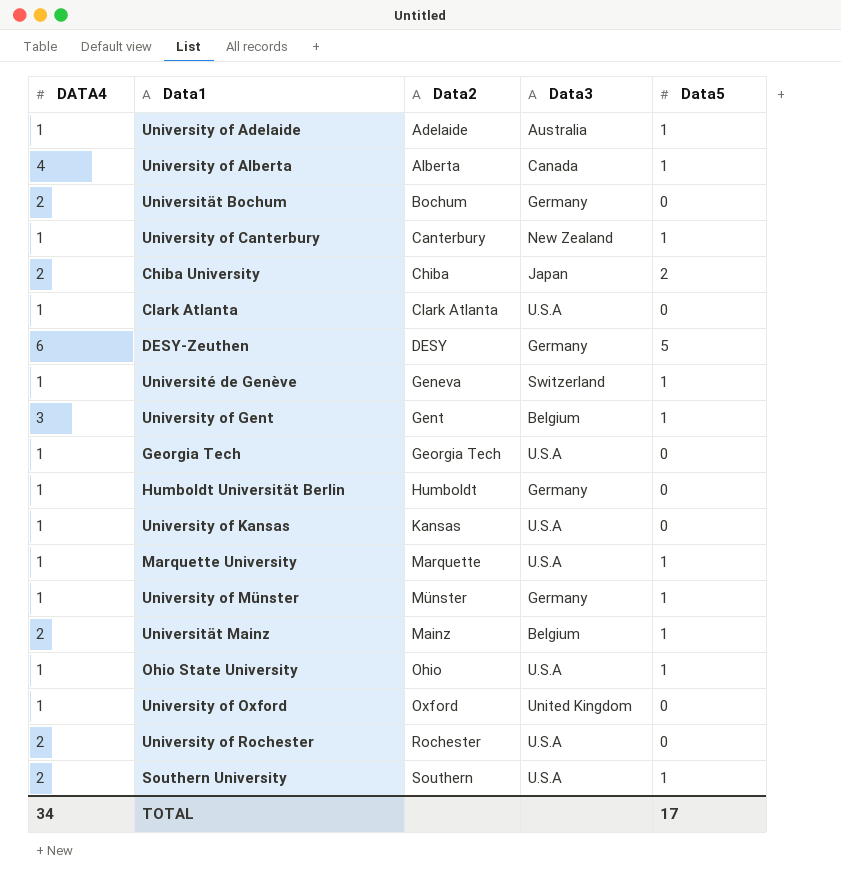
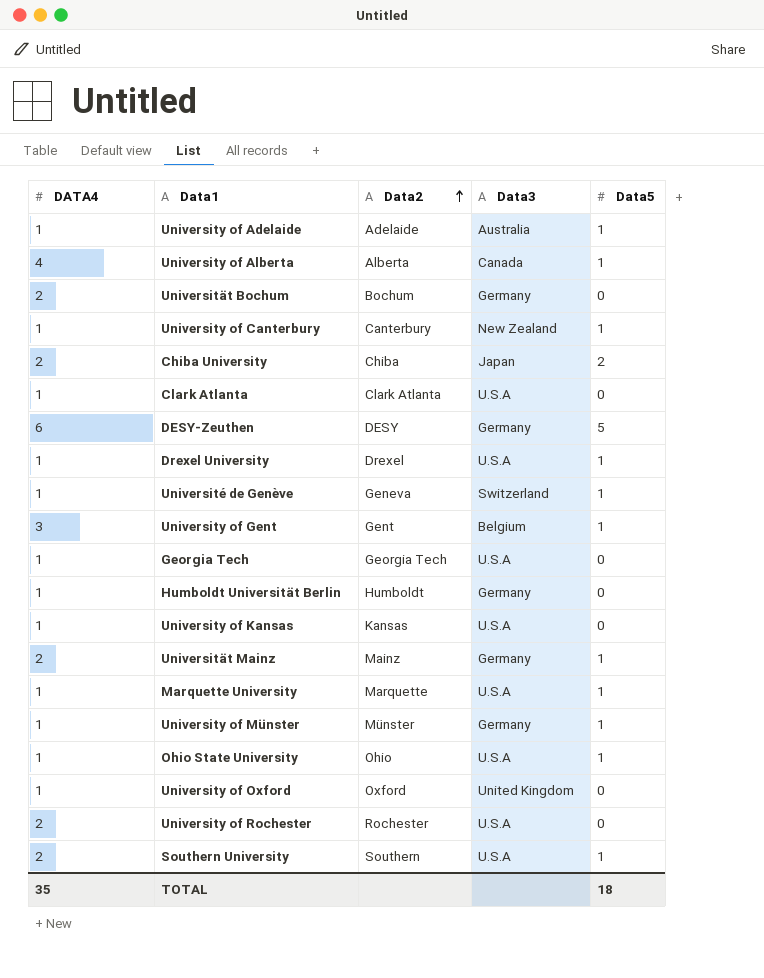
row order: none -> Data2 ascending
row Drexel University: none -> 1 | Drexel | U.S.A | 1
Universität Mainz | Data3: Belgium -> Germany
TOTAL | DATA4: 34 -> 35
TOTAL | Data5: 17 -> 18

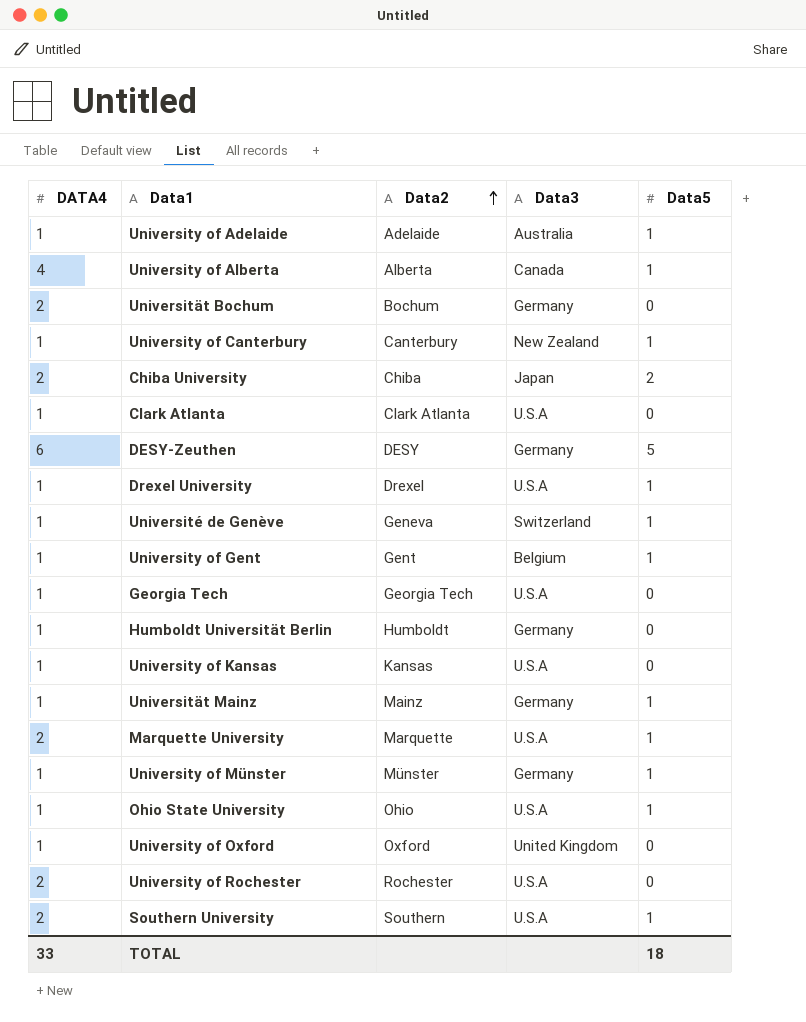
University of Gent | DATA4: 3 -> 1
Universität Mainz | DATA4: 2 -> 1
Marquette University | DATA4: 1 -> 2
TOTAL | DATA4: 35 -> 33

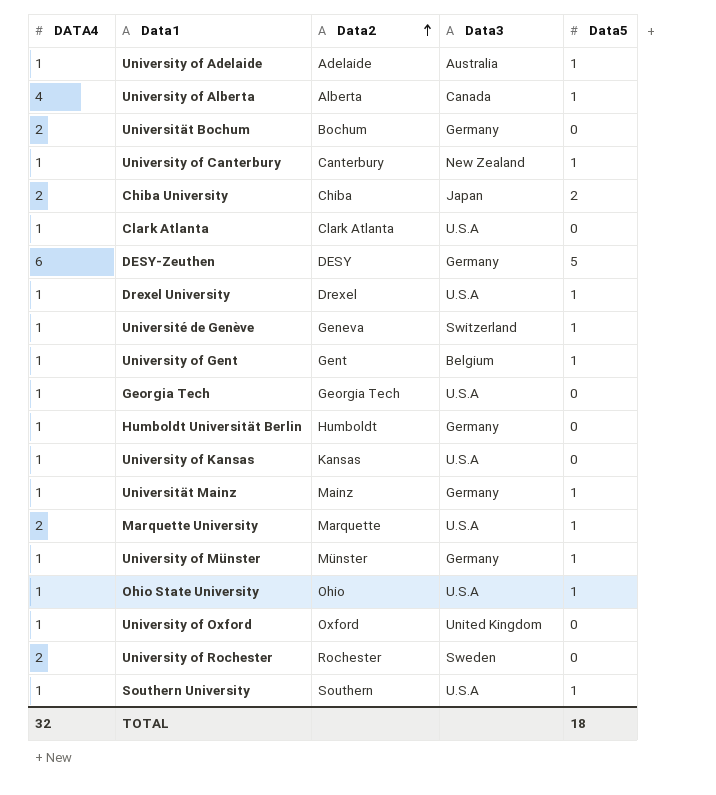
University of Rochester | Data3: U.S.A -> Sweden
Southern University | DATA4: 2 -> 1
TOTAL | DATA4: 33 -> 32

